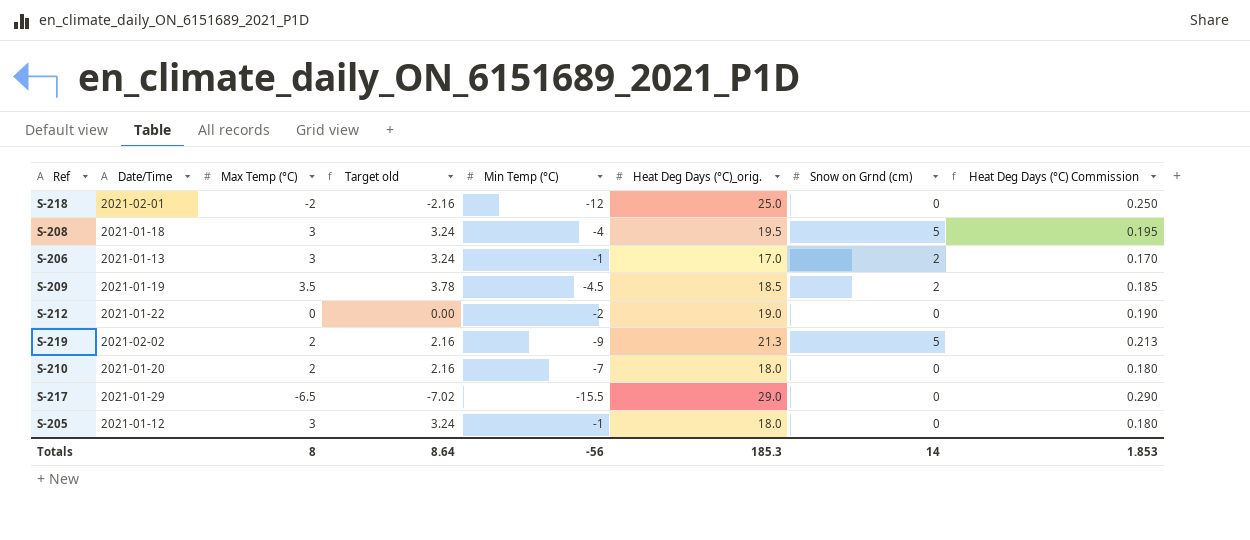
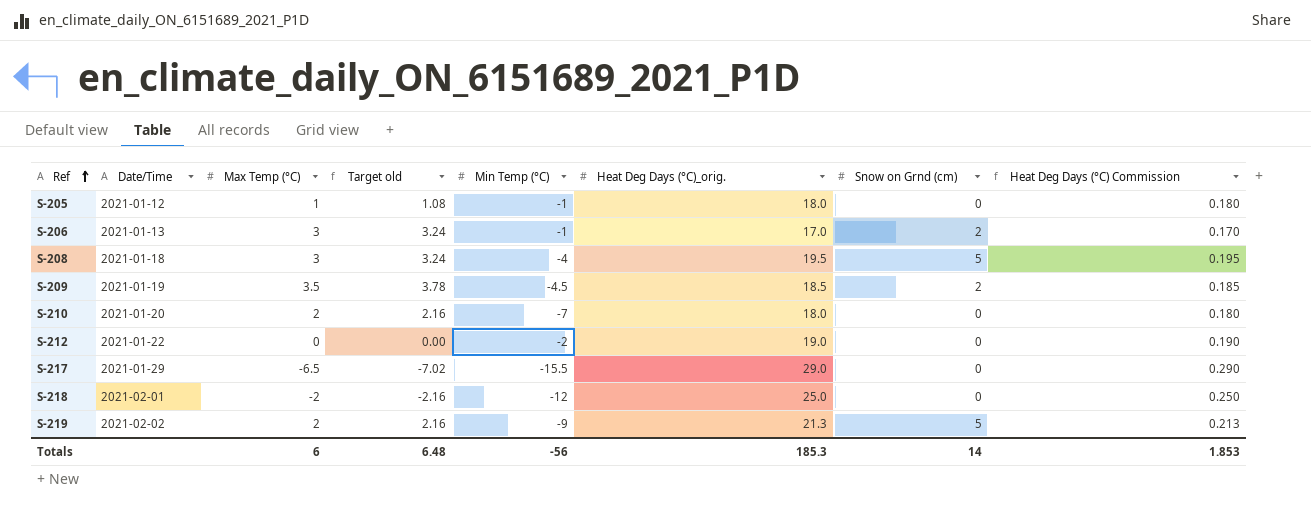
row order: none -> Ref ascending
S-205 | Max Temp (°C): 3 -> 1
S-205 | Target old: 3.24 -> 1.08
Totals | Max Temp (°C): 8 -> 6
Totals | Target old: 8.64 -> 6.48

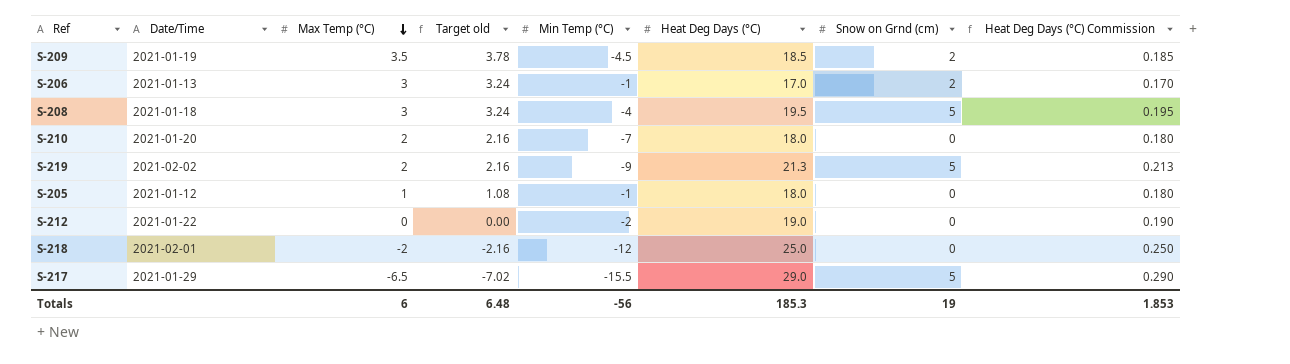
row order: Ref ascending -> Max Temp (°C) descending
column name: Heat Deg Days (°C)_orig. -> Heat Deg Days (°C)
S-217 | Snow on Grnd (cm): 0 -> 5
Totals | Snow on Grnd (cm): 14 -> 19

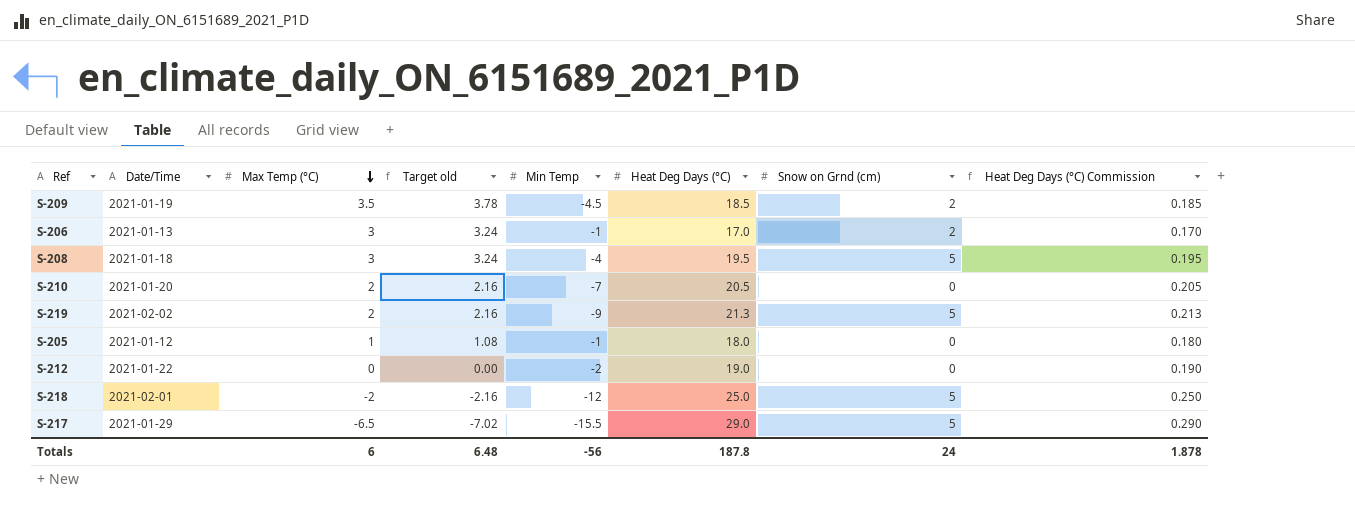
column name: Min Temp (°C) -> Min Temp
S-210 | Heat Deg Days (°C): 18.0 -> 20.5
S-210 | Heat Deg Days (°C) Commission: 0.180 -> 0.205
S-218 | Snow on Grnd (cm): 0 -> 5
Totals | Heat Deg Days (°C): 185.3 -> 187.8
Totals | Snow on Grnd (cm): 19 -> 24
Totals | Heat Deg Days (°C) Commission: 1.853 -> 1.878

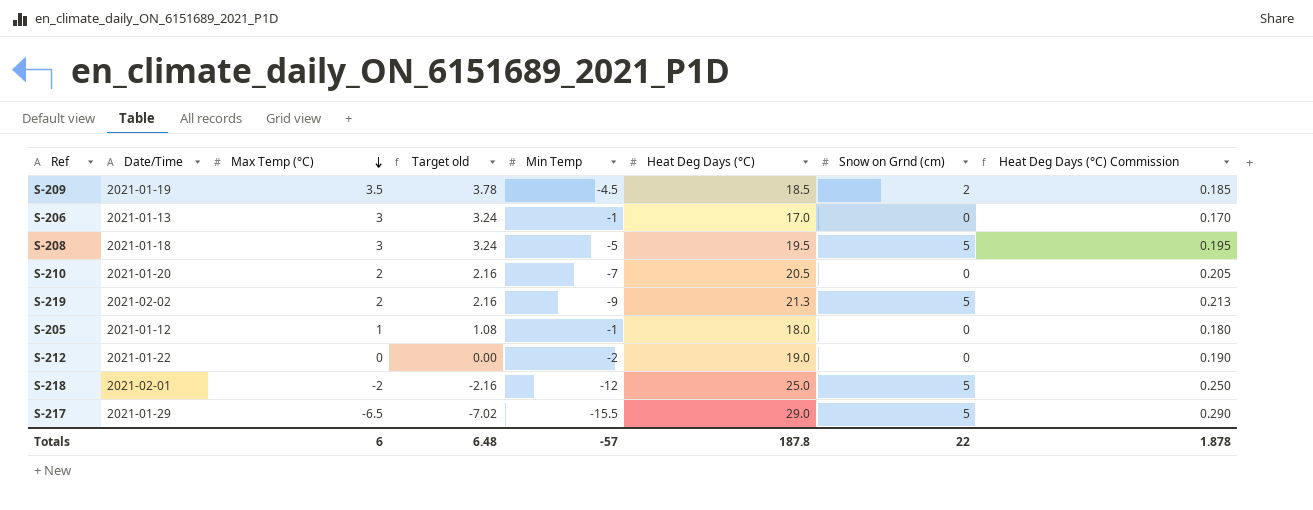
S-206 | Snow on Grnd (cm): 2 -> 0
S-208 | Min Temp: -4 -> -5
Totals | Min Temp: -56 -> -57
Totals | Snow on Grnd (cm): 24 -> 22

